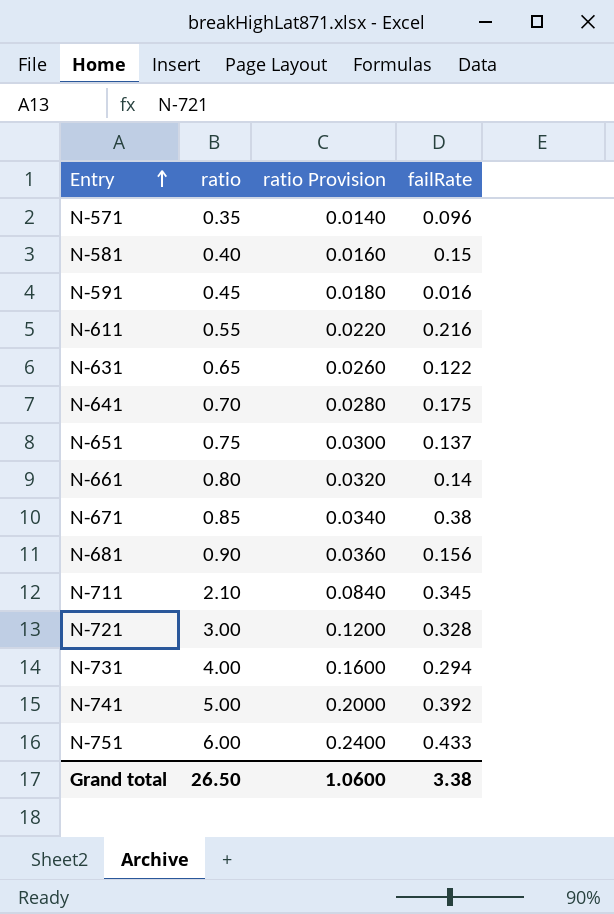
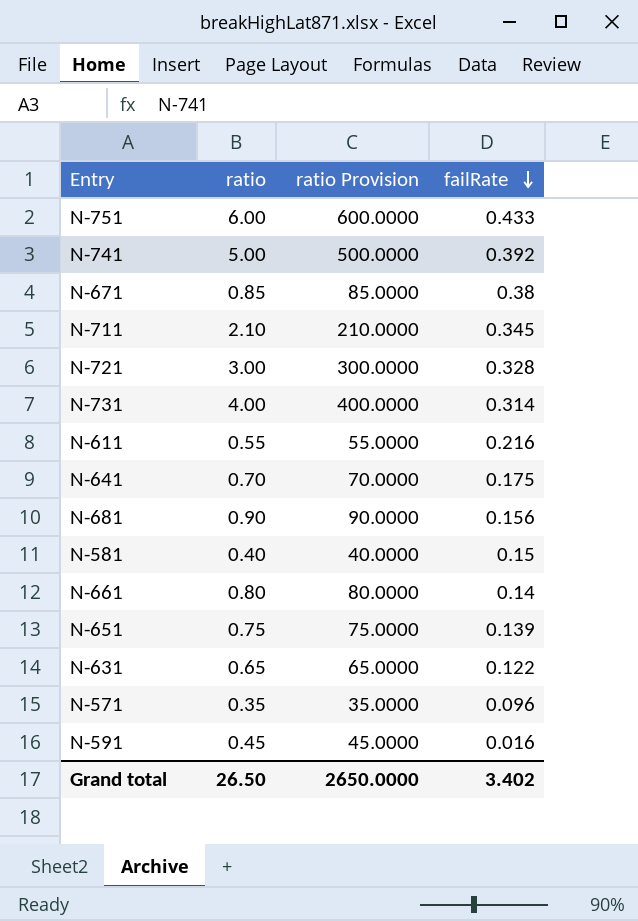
row order: Entry ascending -> failRate descending
column ratio Provision | formula: [ratio] * 0.04 -> [ratio] * 100
N-731 | failRate: 0.294 -> 0.314
N-651 | failRate: 0.137 -> 0.139
Grand total | ratio Provision: 1.0600 -> 2650.0000
Grand total | failRate: 3.38 -> 3.402

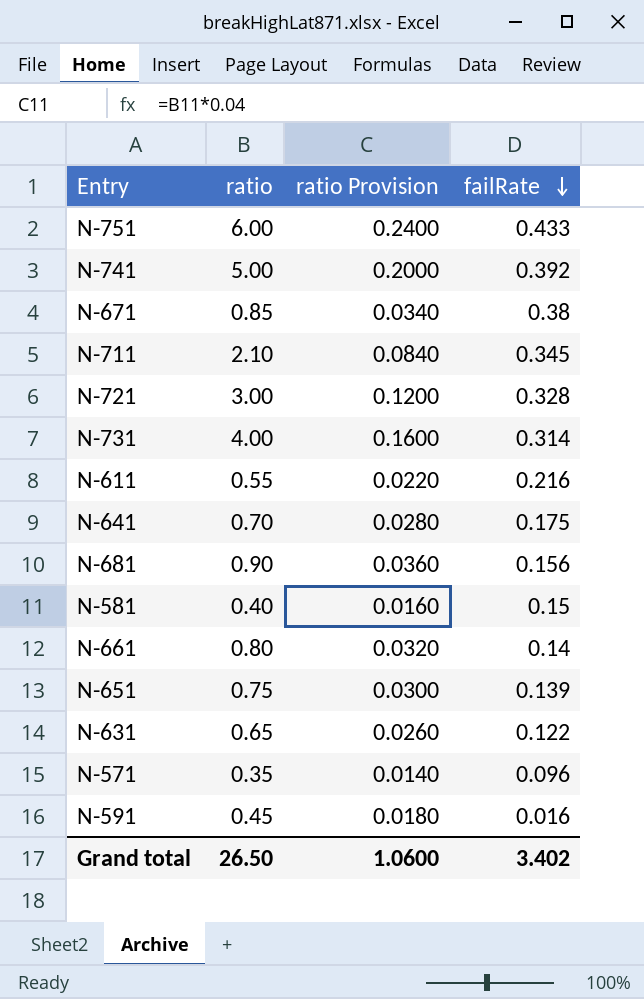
column ratio Provision | formula: [ratio] * 100 -> [ratio] * 0.04
Grand total | ratio Provision: 2650.0000 -> 1.0600

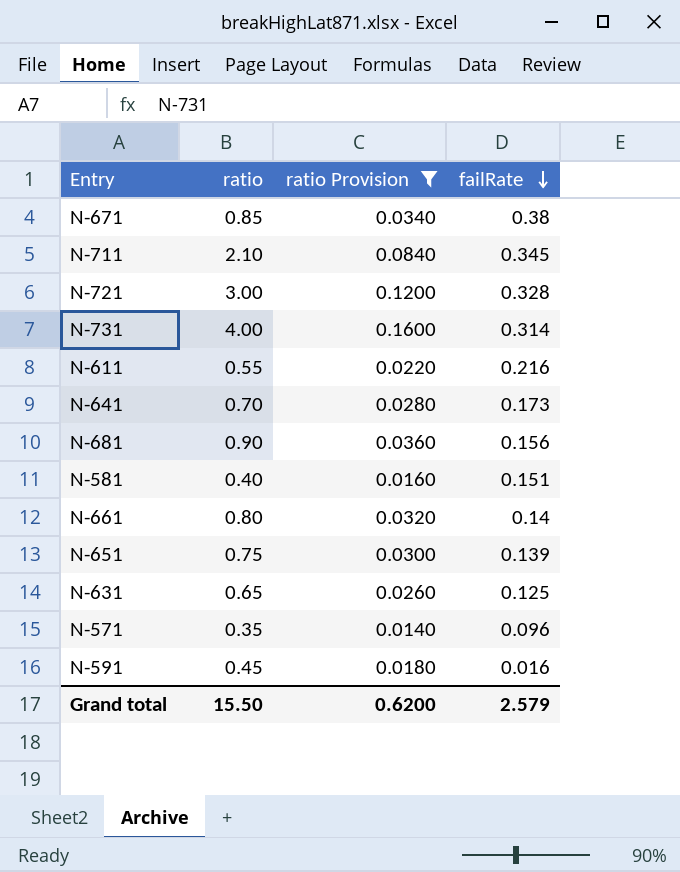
filter: none -> ratio Provision <= 0.1600
N-641 | failRate: 0.175 -> 0.173
N-581 | failRate: 0.15 -> 0.151
N-631 | failRate: 0.122 -> 0.125
Grand total | ratio: 26.50 -> 15.50
Grand total | ratio Provision: 1.0600 -> 0.6200
Grand total | failRate: 3.402 -> 2.579

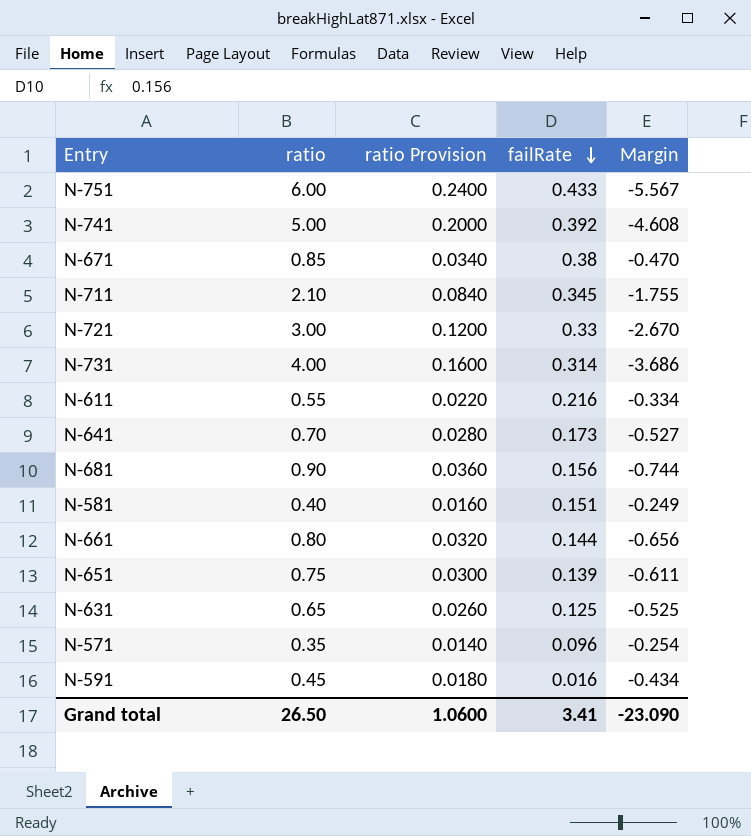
filter: ratio Provision <= 0.1600 -> none
column Margin | formula: none -> [failRate] - [ratio]
N-721 | failRate: 0.328 -> 0.33
N-661 | failRate: 0.14 -> 0.144
Grand total | ratio: 15.50 -> 26.50
Grand total | ratio Provision: 0.6200 -> 1.0600
Grand total | failRate: 2.579 -> 3.41

